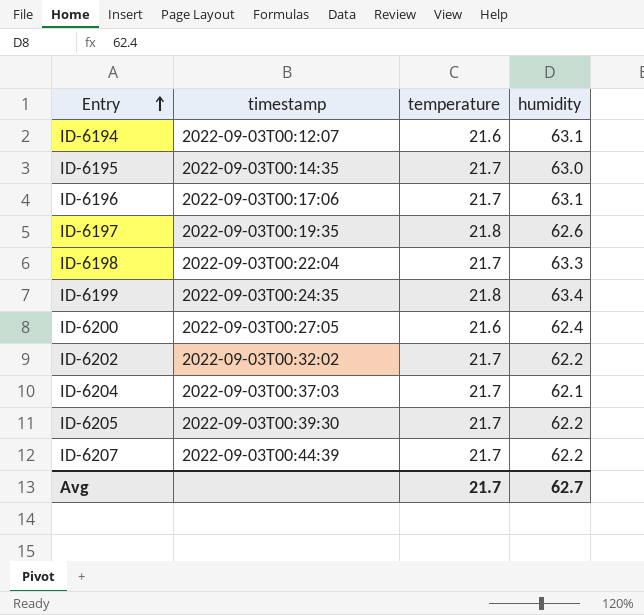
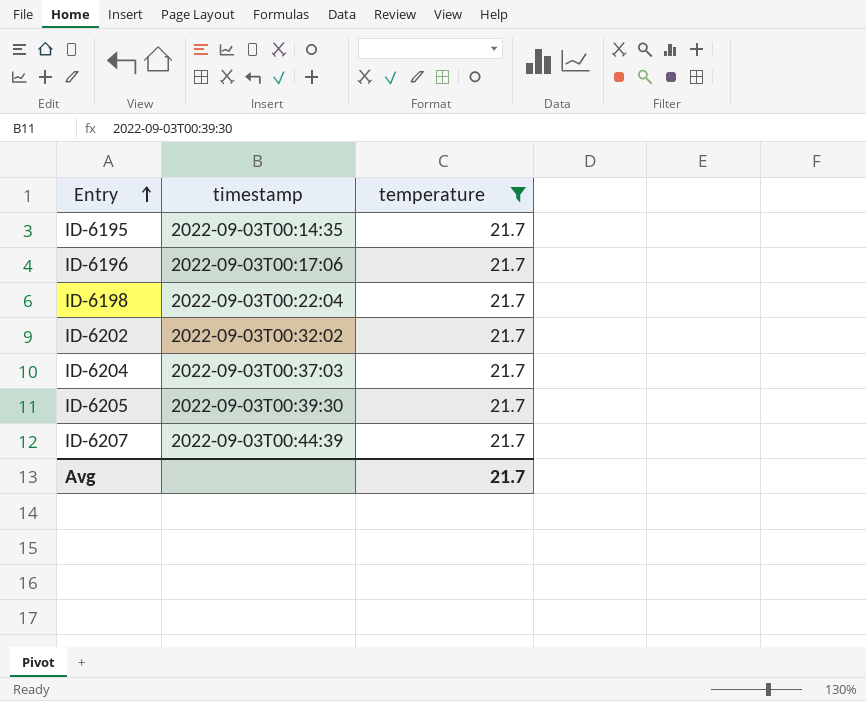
filter: none -> temperature = 21.7
column humidity | position: 4 -> none

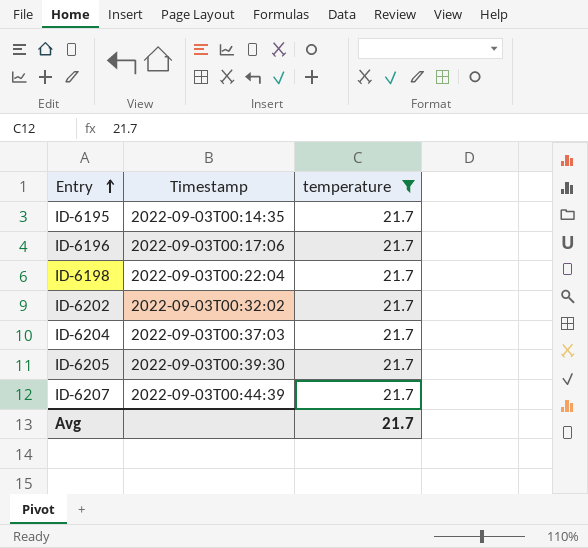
column name: timestamp -> Timestamp

